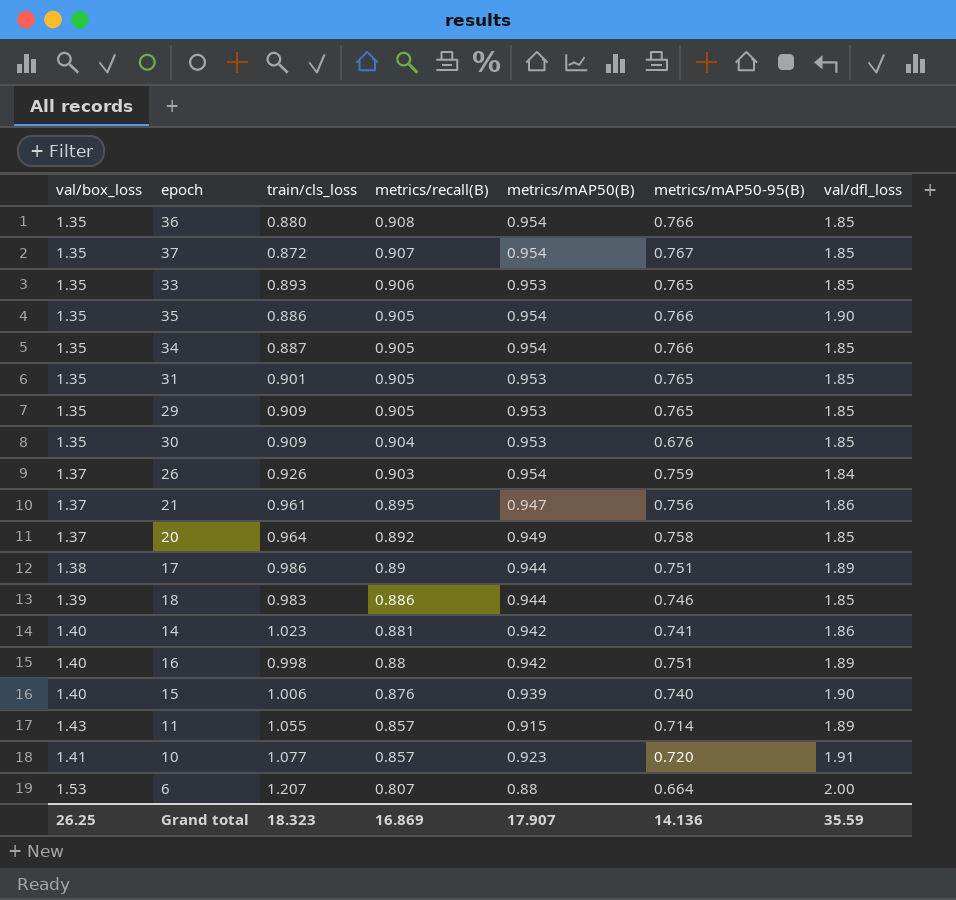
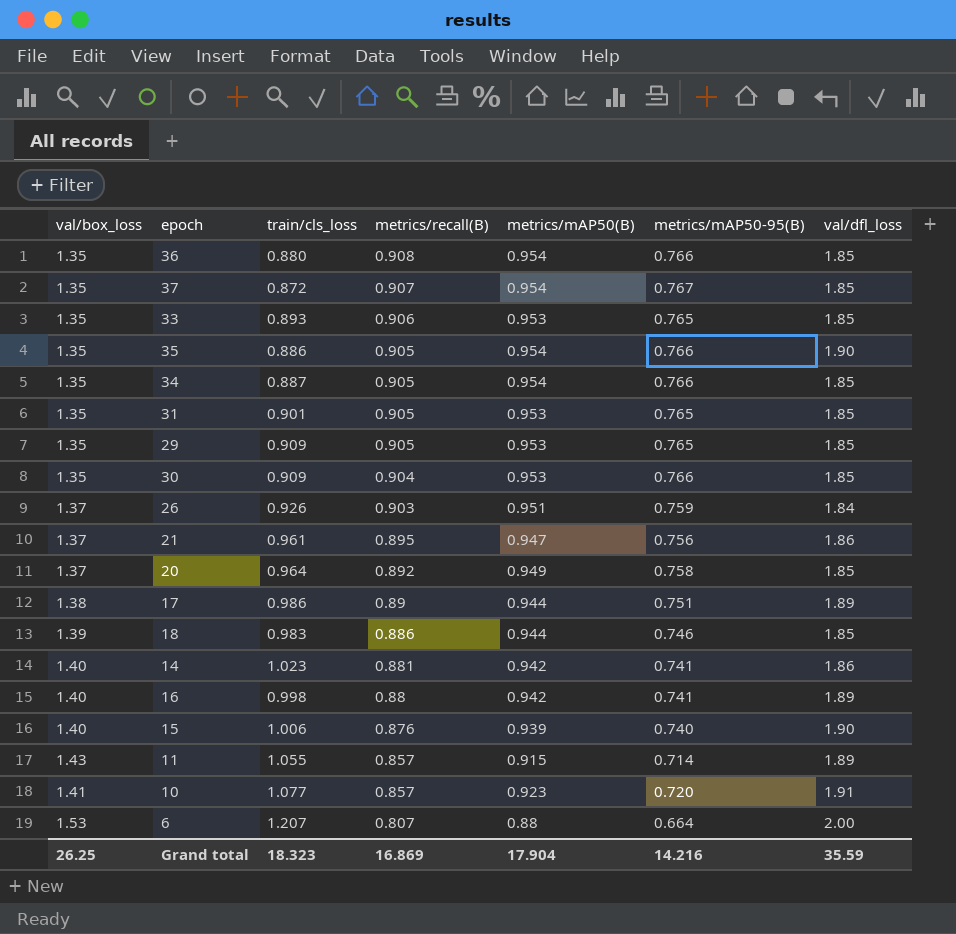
30 | metrics/mAP50-95(B): 0.676 -> 0.766
26 | metrics/mAP50(B): 0.954 -> 0.951
16 | metrics/mAP50-95(B): 0.751 -> 0.741
Grand total | metrics/mAP50(B): 17.907 -> 17.904
Grand total | metrics/mAP50-95(B): 14.136 -> 14.216

